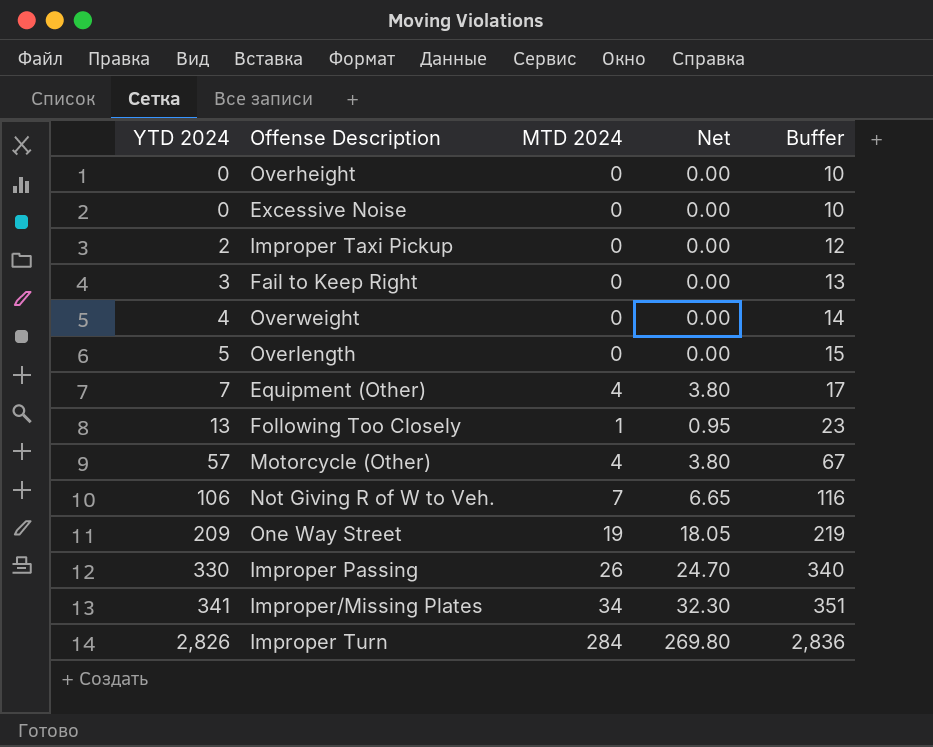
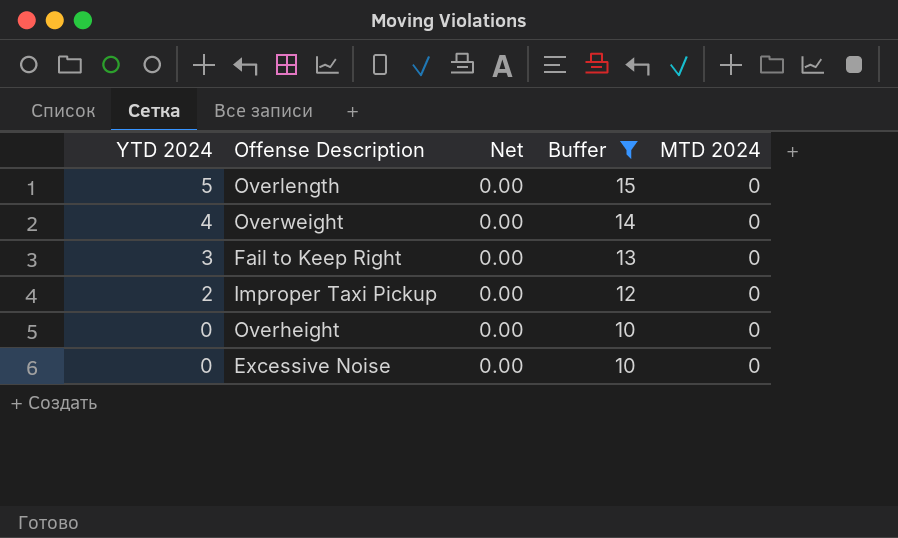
filter: none -> Buffer <= 15
row order: YTD 2024 ascending -> YTD 2024 descending
column MTD 2024 | position: 3 -> 5

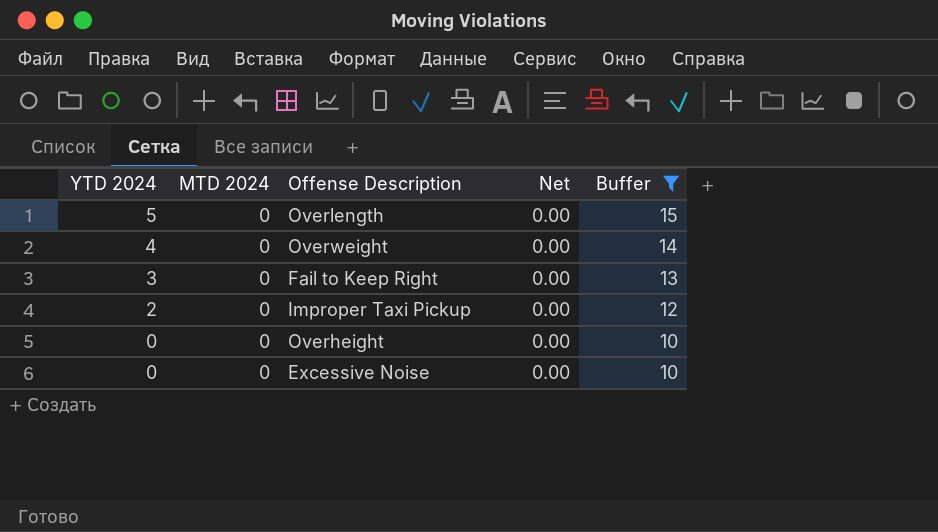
column MTD 2024 | position: 5 -> 2

